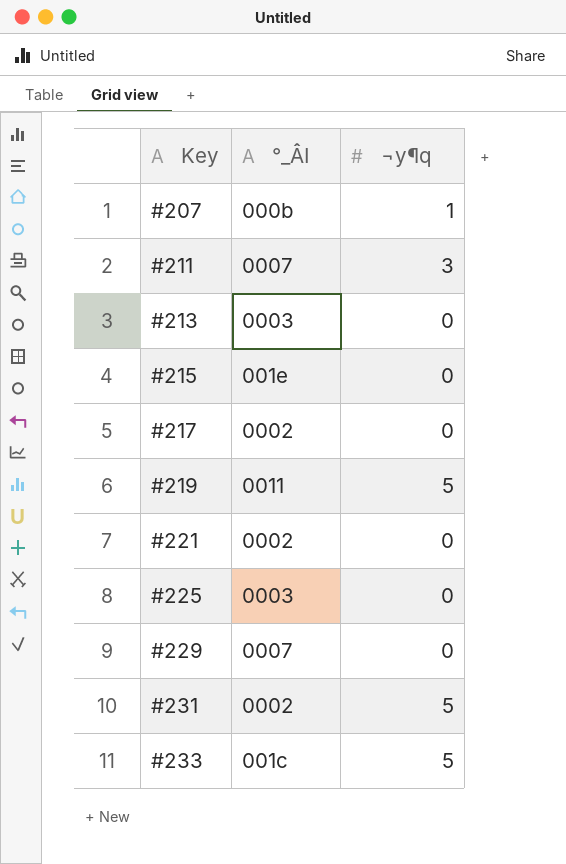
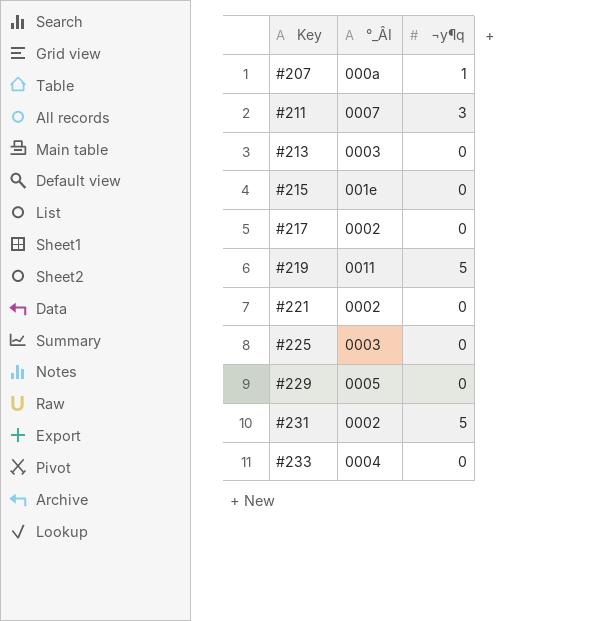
#207 | °_ÂI: 000b -> 000a
#229 | °_ÂI: 0007 -> 0005
#233 | °_ÂI: 001c -> 0004
#233 | ¬y¶q: 5 -> 0

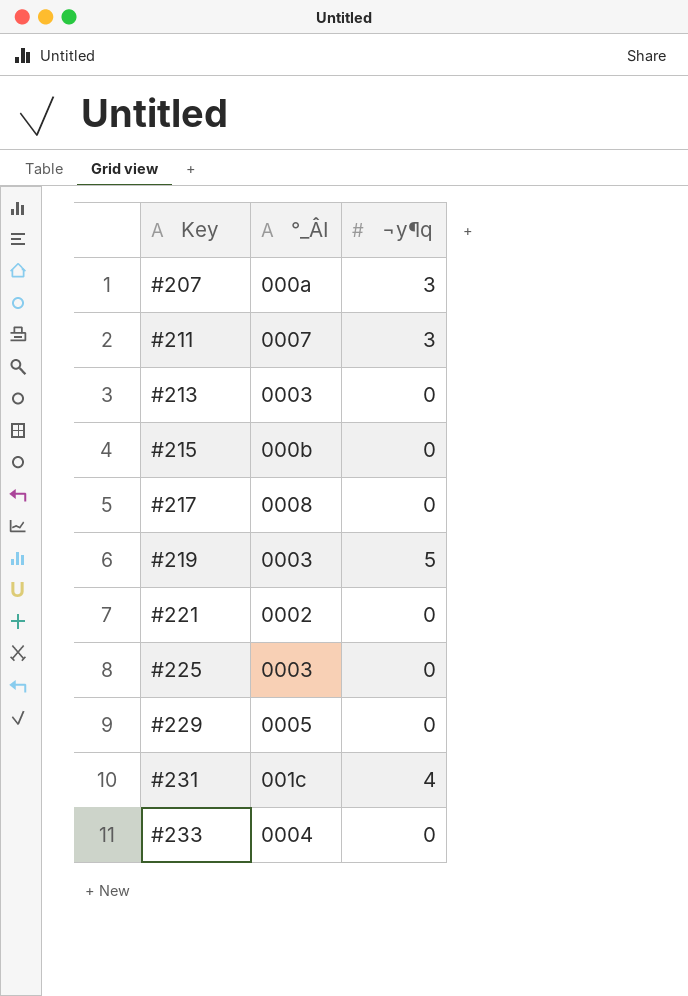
#207 | ¬y¶q: 1 -> 3
#215 | °_ÂI: 001e -> 000b
#217 | °_ÂI: 0002 -> 0008
#219 | °_ÂI: 0011 -> 0003
#231 | °_ÂI: 0002 -> 001c
#231 | ¬y¶q: 5 -> 4

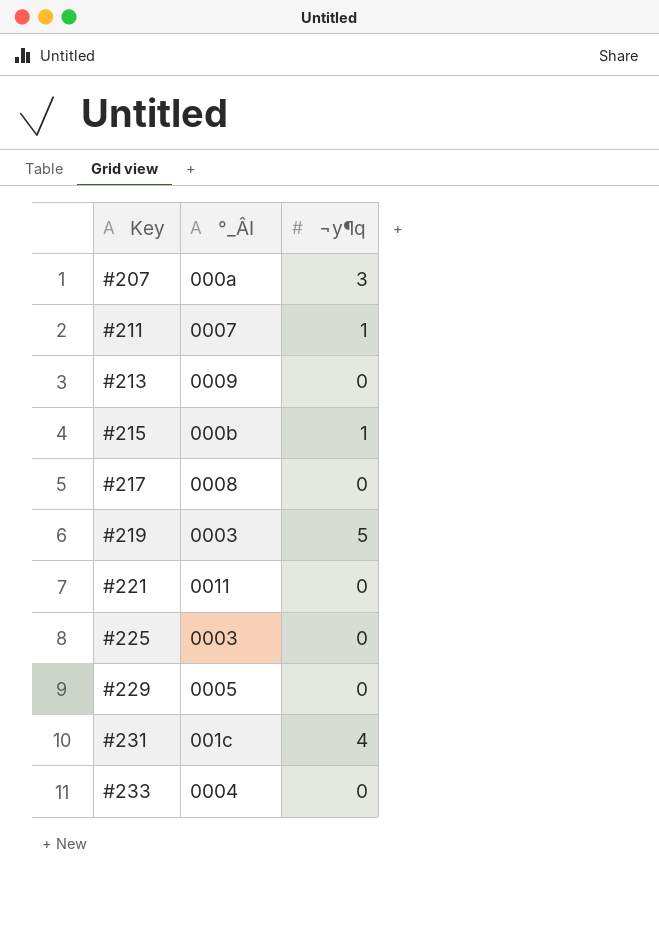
#211 | ¬y¶q: 3 -> 1
#213 | °_ÂI: 0003 -> 0009
#215 | ¬y¶q: 0 -> 1
#221 | °_ÂI: 0002 -> 0011

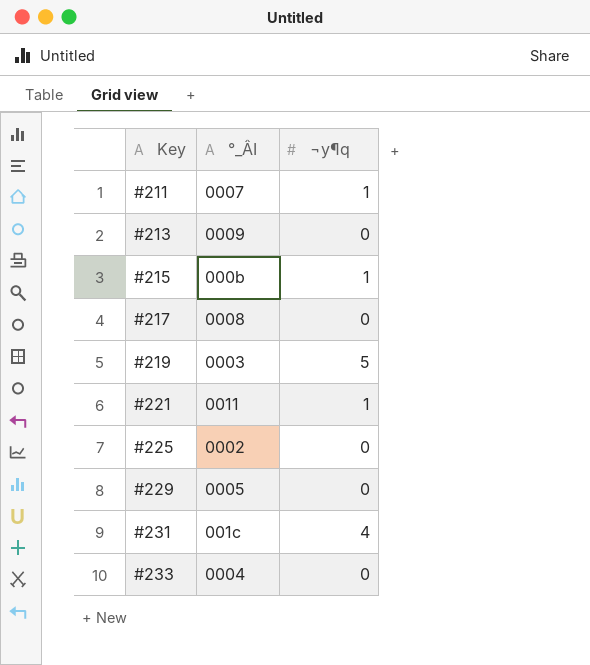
row #207: 000a | 3 -> none
#221 | ¬y¶q: 0 -> 1
#225 | °_ÂI: 0003 -> 0002

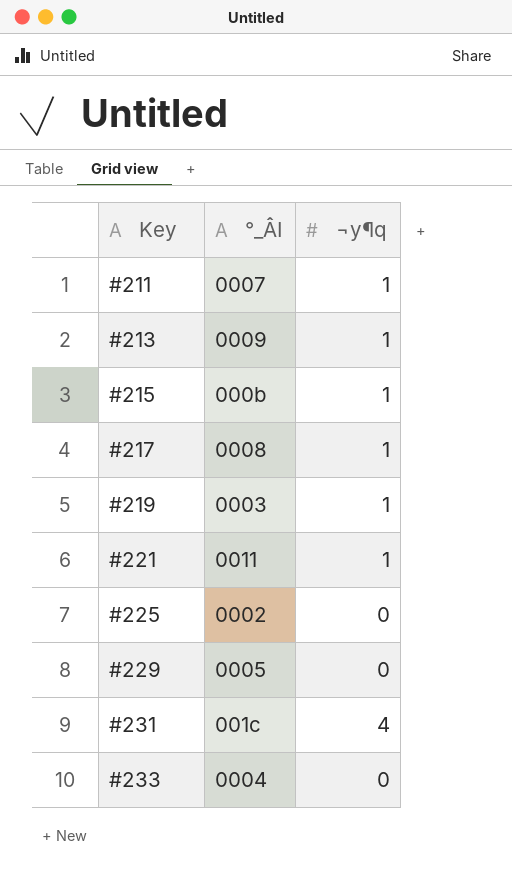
#213 | ¬y¶q: 0 -> 1
#217 | ¬y¶q: 0 -> 1
#219 | ¬y¶q: 5 -> 1

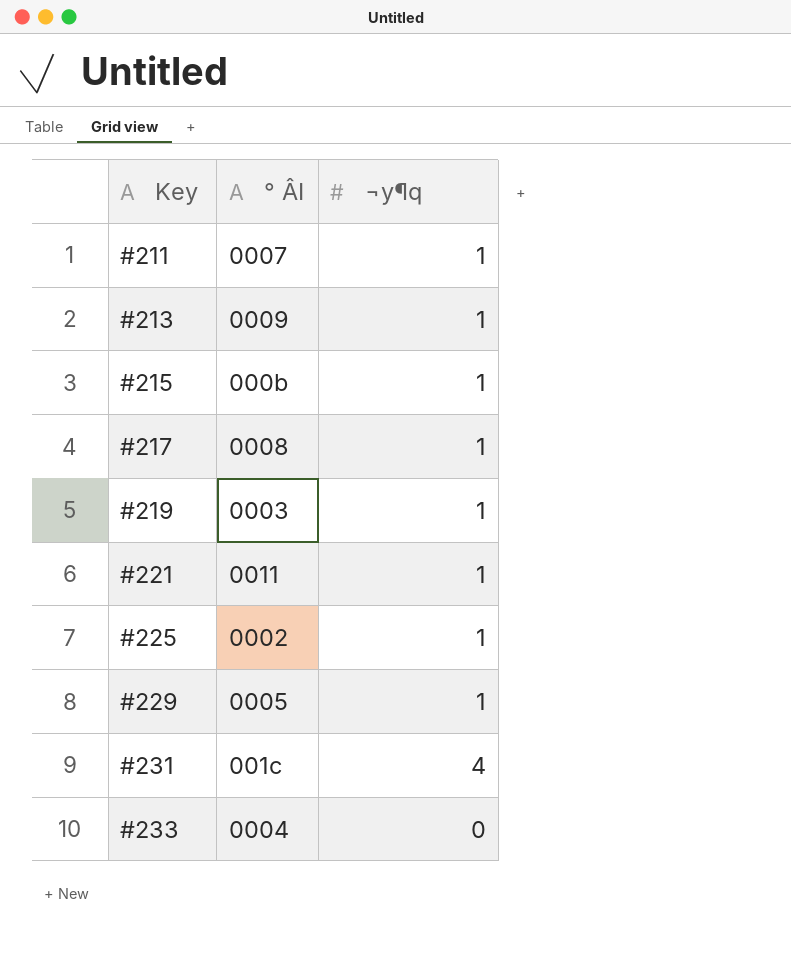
column name: °_ÂI -> ° ÂI
#225 | ¬y¶q: 0 -> 1
#229 | ¬y¶q: 0 -> 1

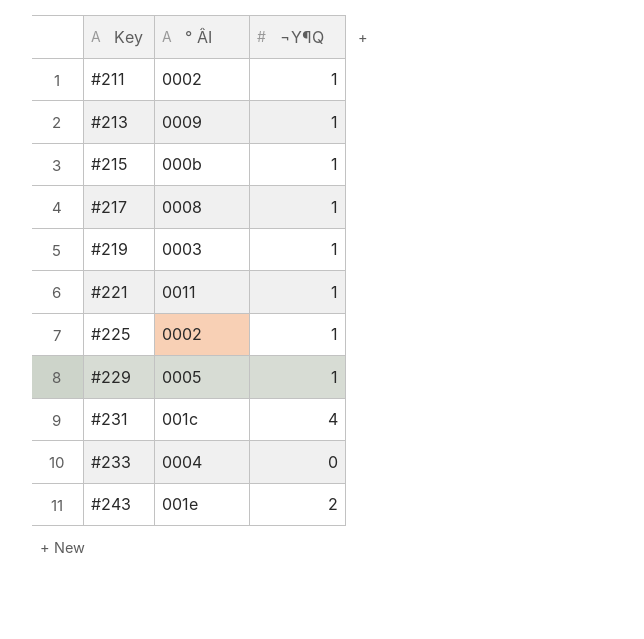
column name: ¬y¶q -> ¬Y¶Q
#211 | ° ÂI: 0007 -> 0002
row #243: none -> 001e | 2

